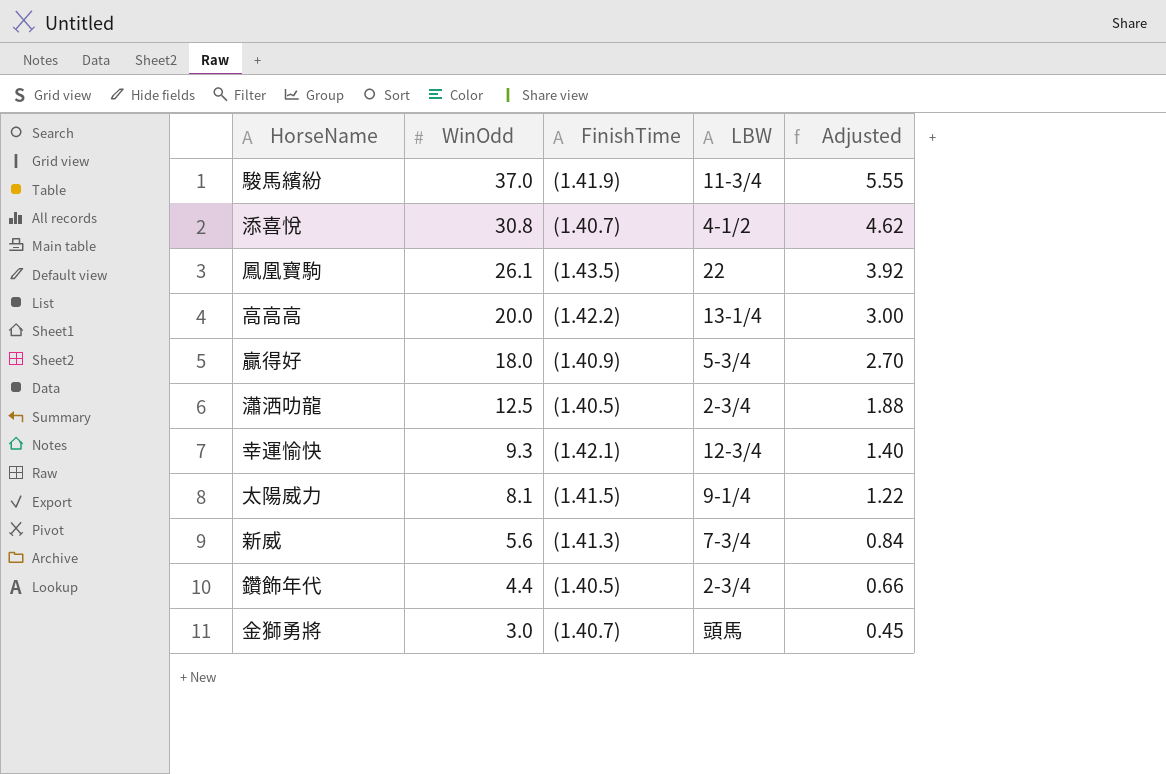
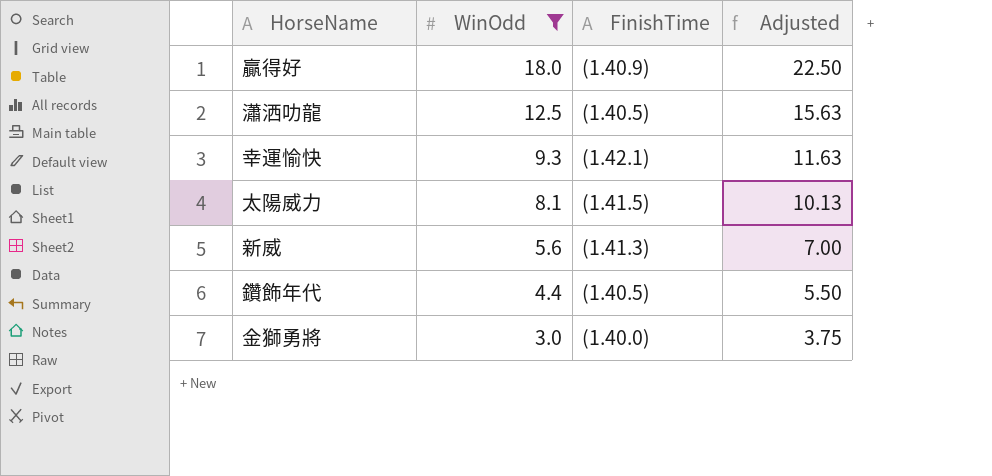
filter: none -> WinOdd <= 18.0
column LBW | position: 4 -> none
column Adjusted | formula: [WinOdd] * 0.15 -> [WinOdd] * 1.25
金獅勇將 | FinishTime: (1.40.7) -> (1.40.0)

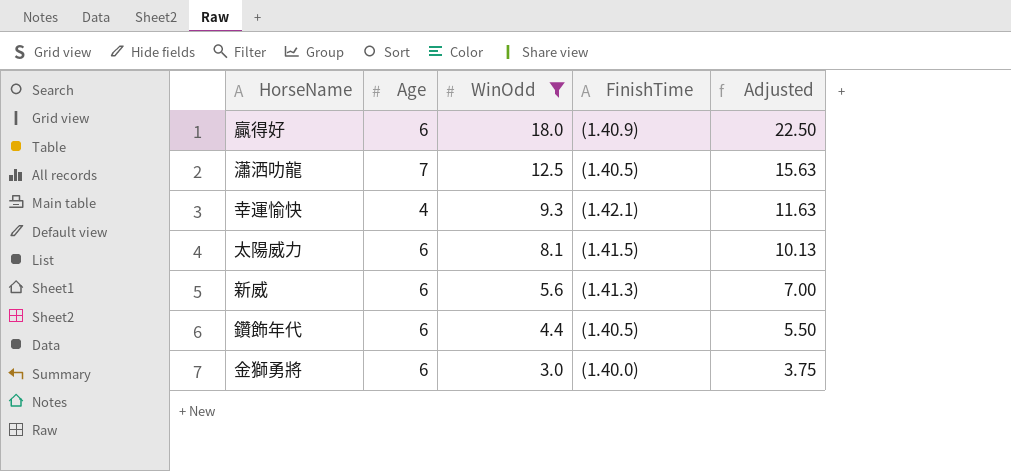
column Age | position: none -> 2

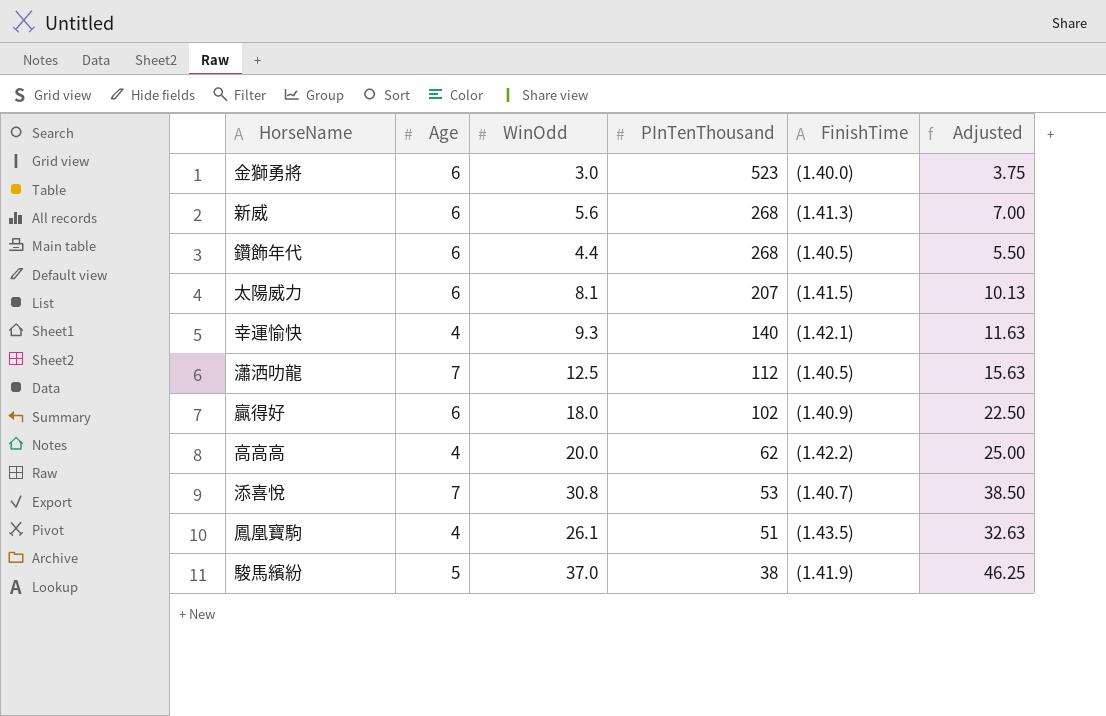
filter: WinOdd <= 18.0 -> none
row order: WinOdd descending -> PInTenThousand descending
column PInTenThousand | position: none -> 4

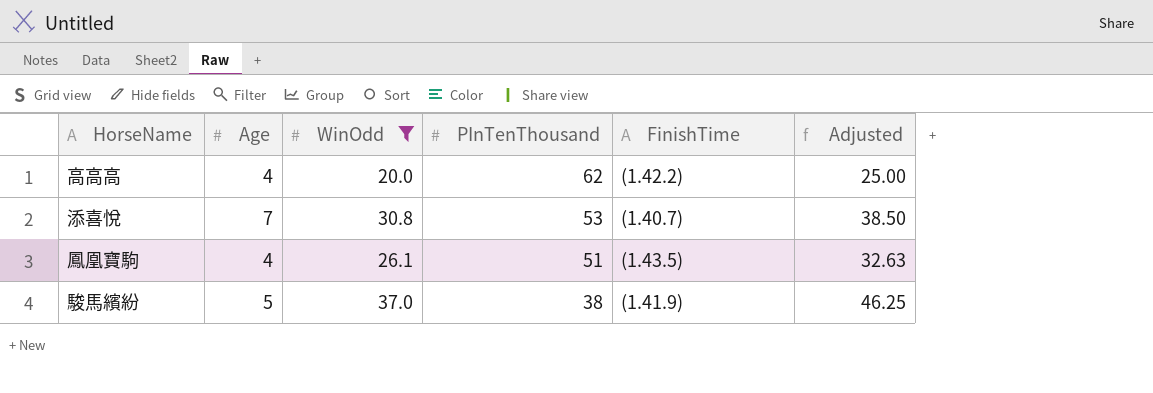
filter: none -> WinOdd >= 20.0

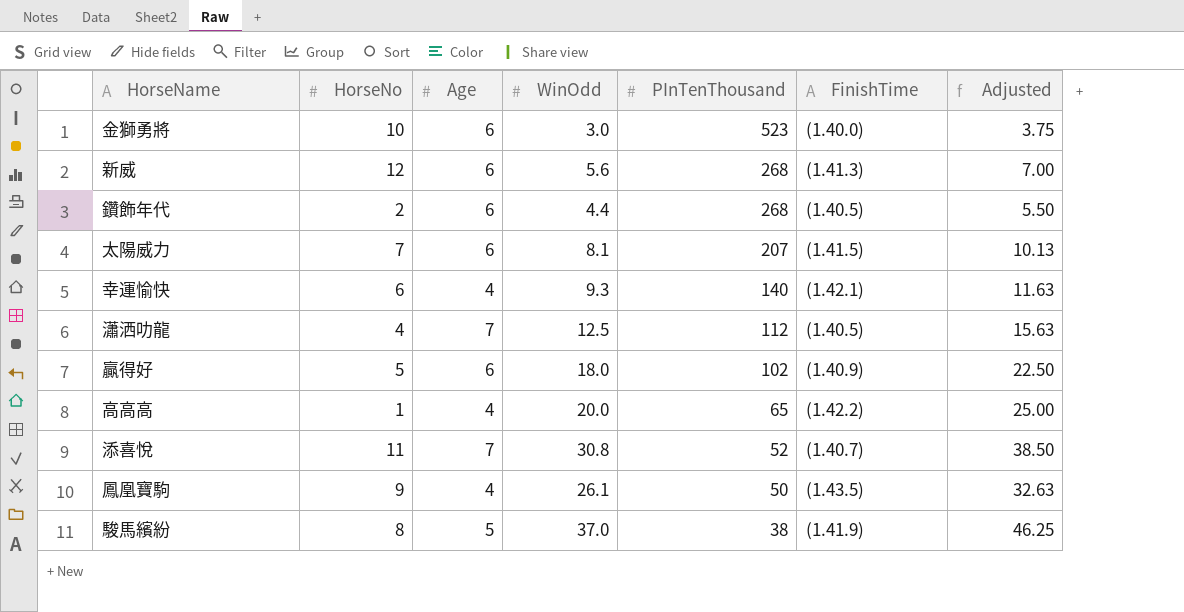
filter: WinOdd >= 20.0 -> none
column HorseNo | position: none -> 2
高高高 | PInTenThousand: 62 -> 65
添喜悅 | PInTenThousand: 53 -> 52
鳳凰寶駒 | PInTenThousand: 51 -> 50

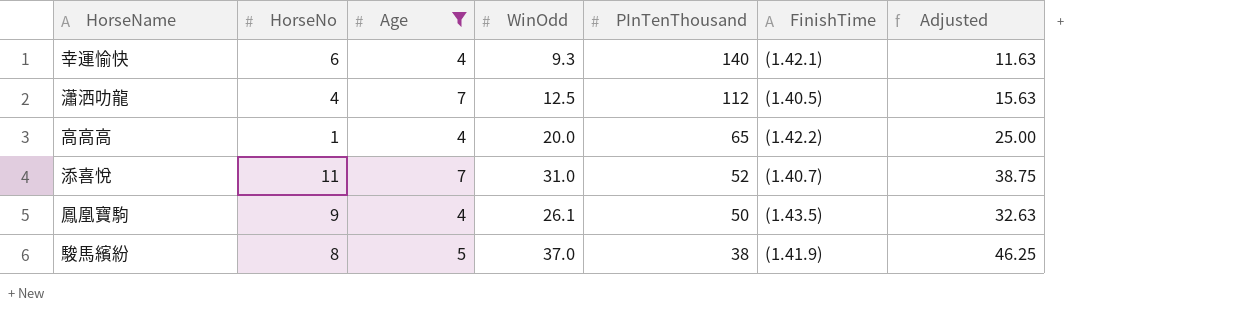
filter: none -> Age != 6
添喜悅 | WinOdd: 30.8 -> 31.0
添喜悅 | Adjusted: 38.50 -> 38.75

